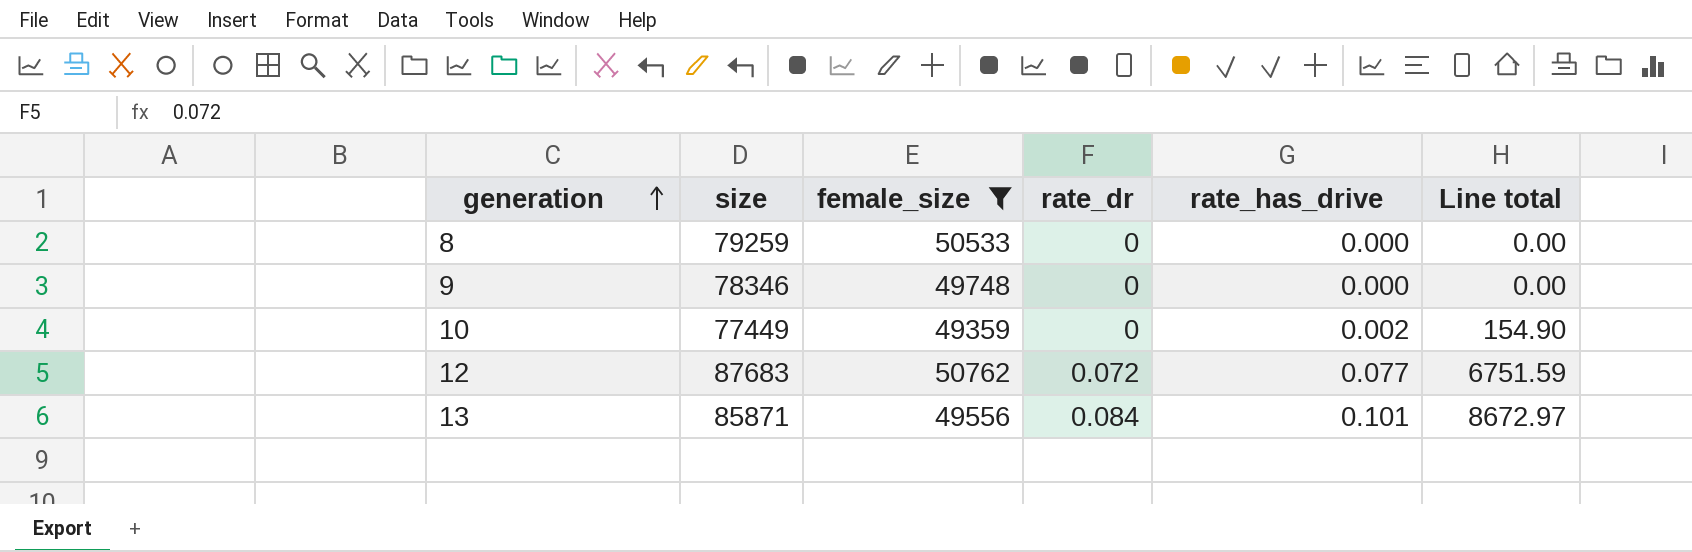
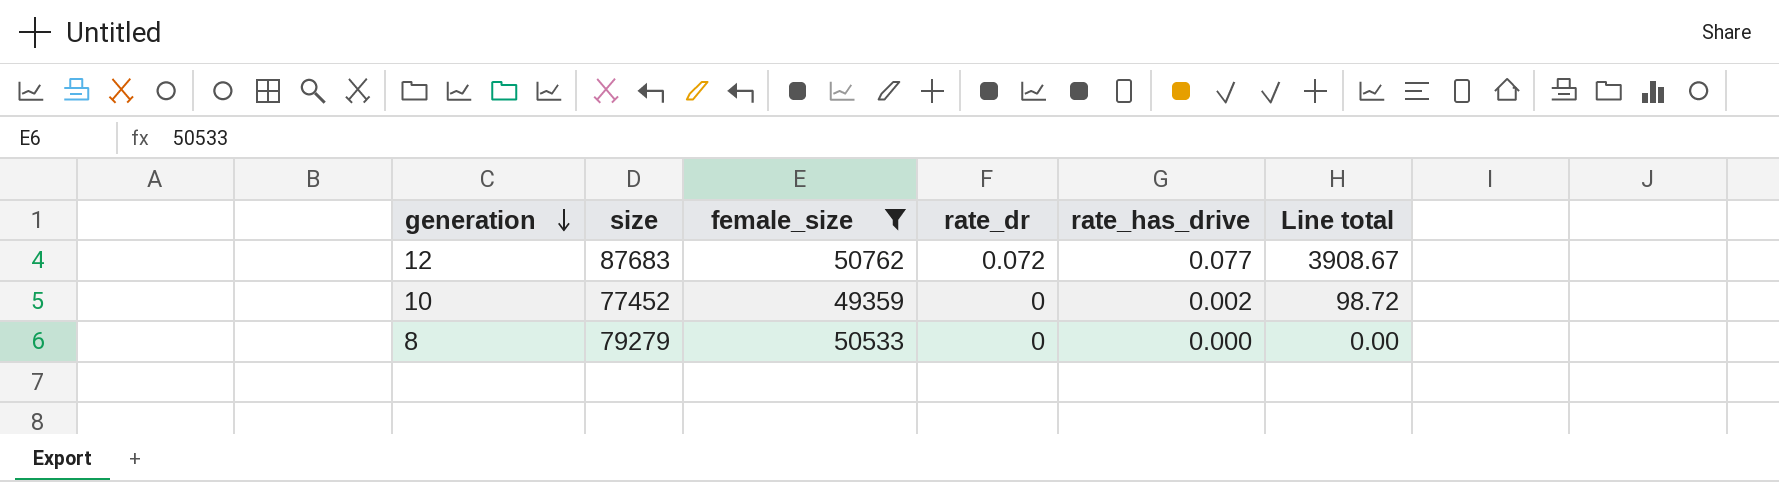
row order: generation ascending -> generation descending
column Line total | formula: [size] * [rate_has_drive] -> [female_size] * [rate_has_drive]
row 9: 78346 | 49748 | 0 | 0.000 | 0.00 -> none
row 13: 85871 | 49556 | 0.084 | 0.101 | 8672.97 -> none
10 | size: 77449 -> 77452
8 | size: 79259 -> 79279

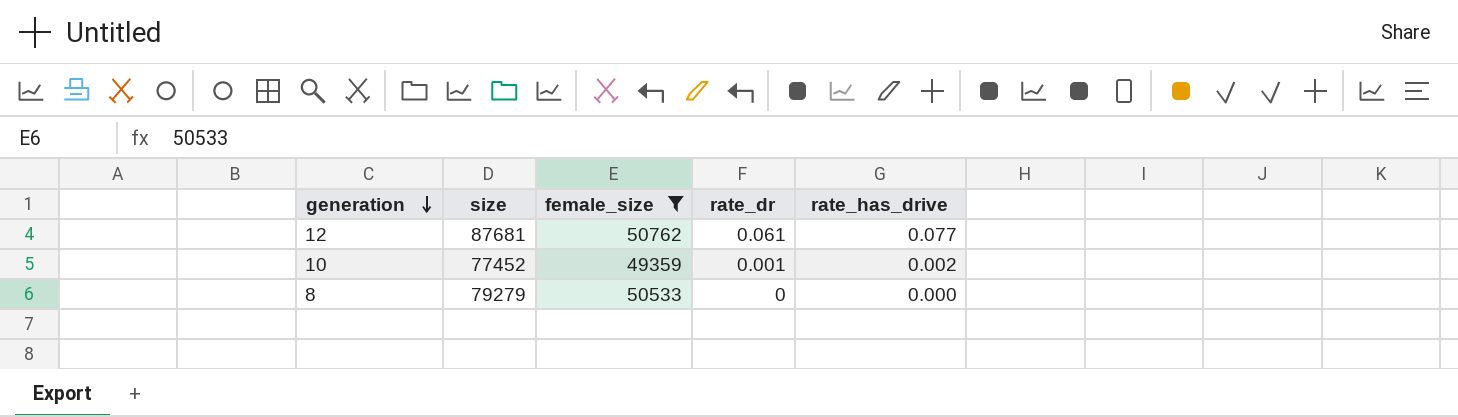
column Line total | formula: [female_size] * [rate_has_drive] -> none
12 | size: 87683 -> 87681
12 | rate_dr: 0.072 -> 0.061
10 | rate_dr: 0 -> 0.001

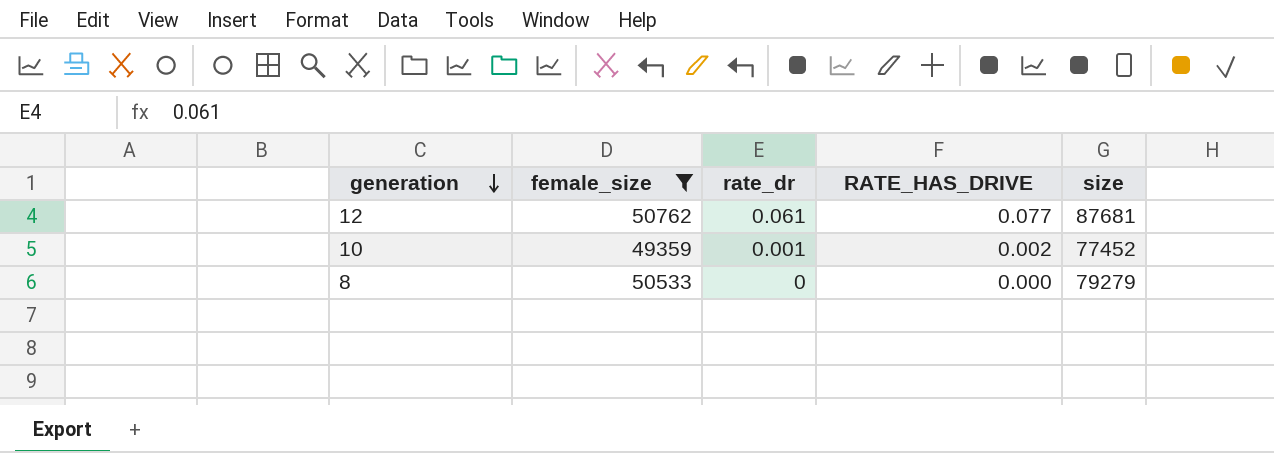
column name: rate_has_drive -> RATE_HAS_DRIVE
column size | position: 2 -> 5

